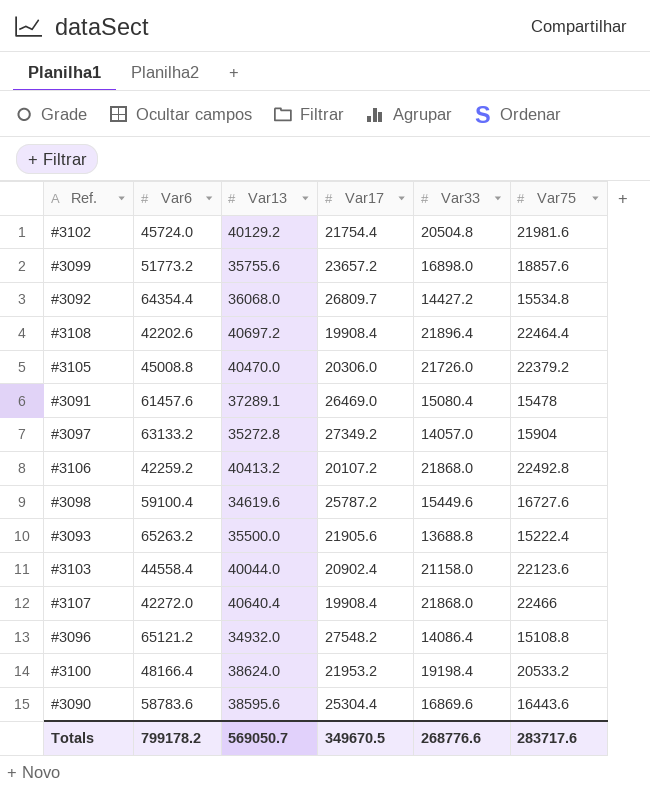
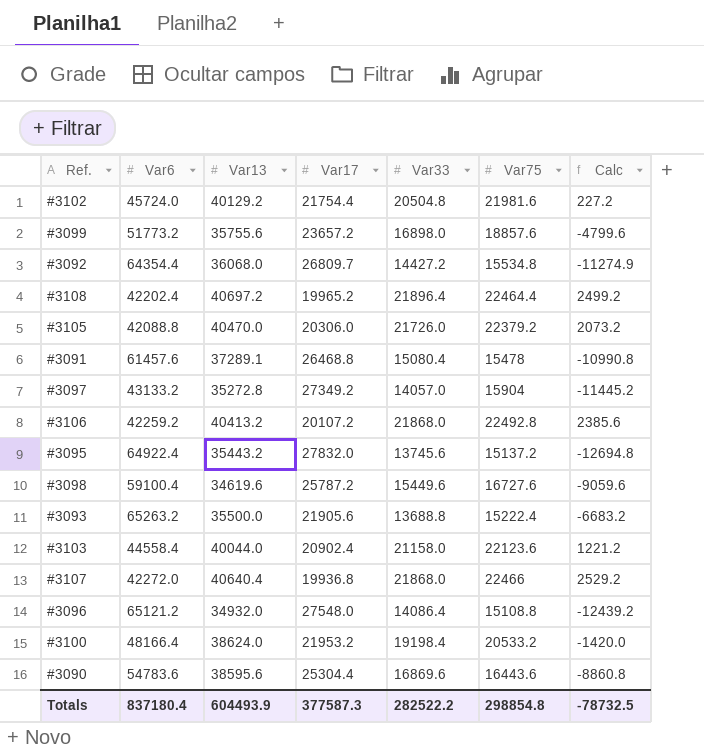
column Calc | formula: none -> [Var75] - [Var17]
#3108 | Var6: 42202.6 -> 42202.4
#3108 | Var17: 19908.4 -> 19965.2
#3105 | Var6: 45008.8 -> 42088.8
#3091 | Var17: 26469.0 -> 26468.8
#3097 | Var6: 63133.2 -> 43133.2
row #3095: none -> 64922.4 | 35443.2 | 27832.0 | 13745.6 | 15137.2 | -12694.8
#3107 | Var17: 19908.4 -> 19936.8
#3096 | Var17: 27548.2 -> 27548.0
#3090 | Var6: 58783.6 -> 54783.6
Totals | Var6: 799178.2 -> 837180.4
Totals | Var13: 569050.7 -> 604493.9
Totals | Var17: 349670.5 -> 377587.3
Totals | Var33: 268776.6 -> 282522.2
Totals | Var75: 283717.6 -> 298854.8

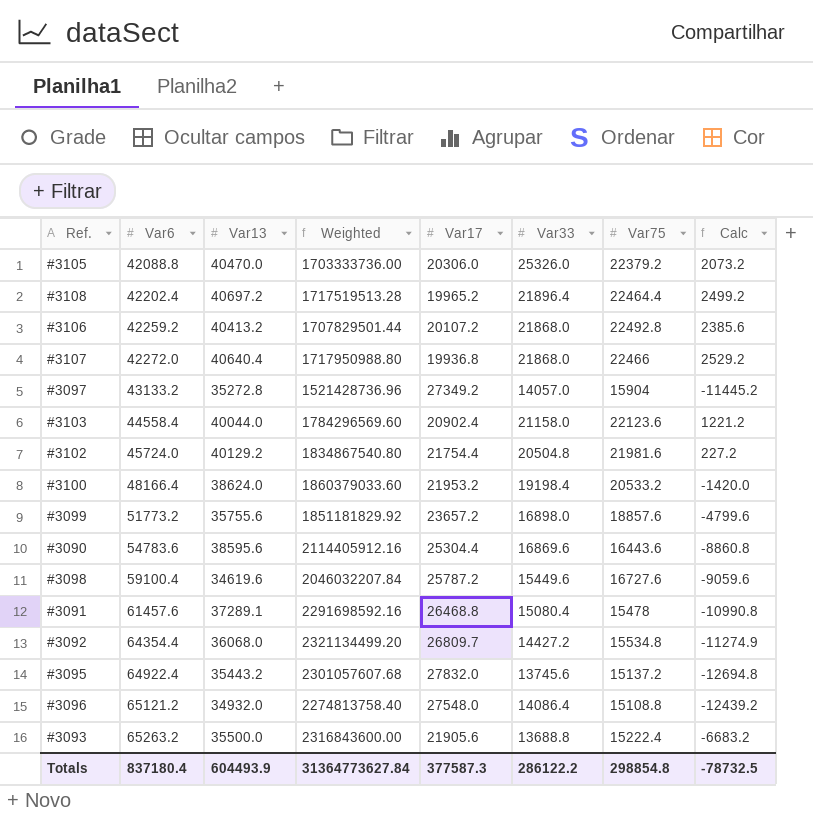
row order: none -> Var6 ascending
column Weighted | formula: none -> [Var6] * [Var13]
#3105 | Var33: 21726.0 -> 25326.0
Totals | Var33: 282522.2 -> 286122.2

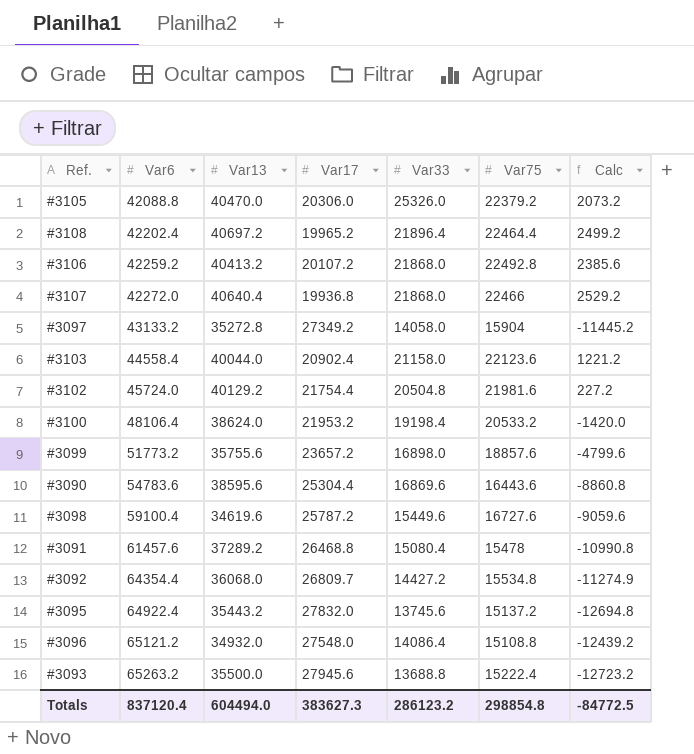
column Weighted | formula: [Var6] * [Var13] -> none
#3097 | Var33: 14057.0 -> 14058.0
#3100 | Var6: 48166.4 -> 48106.4
#3091 | Var13: 37289.1 -> 37289.2
#3093 | Var17: 21905.6 -> 27945.6
#3093 | Calc: -6683.2 -> -12723.2
Totals | Var6: 837180.4 -> 837120.4
Totals | Var13: 604493.9 -> 604494.0
Totals | Var17: 377587.3 -> 383627.3
Totals | Var33: 286122.2 -> 286123.2
Totals | Calc: -78732.5 -> -84772.5

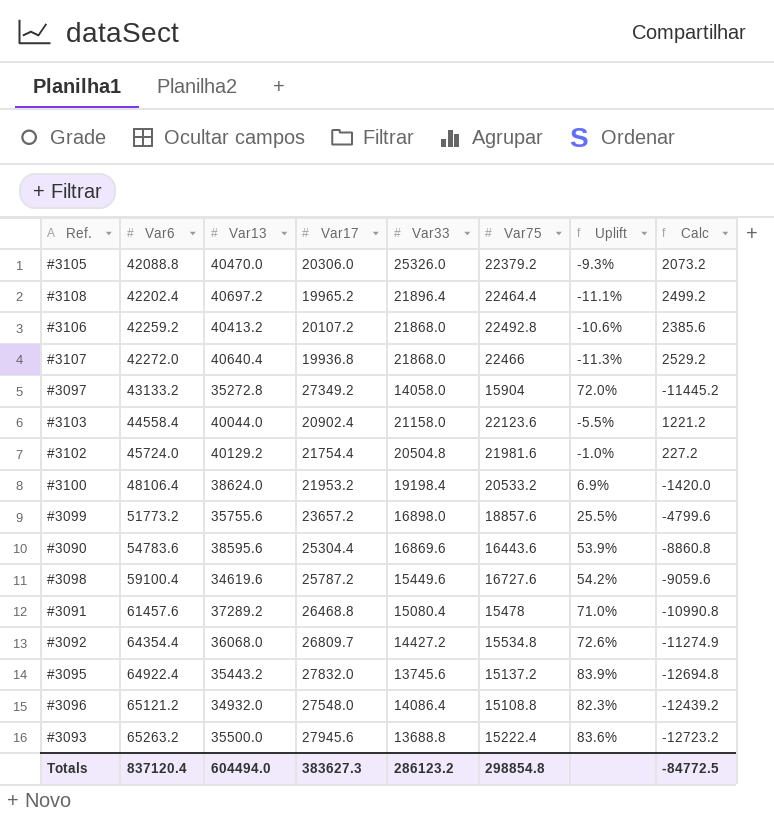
column Uplift | formula: none -> ([Var17] - [Var75]) / [Var75]

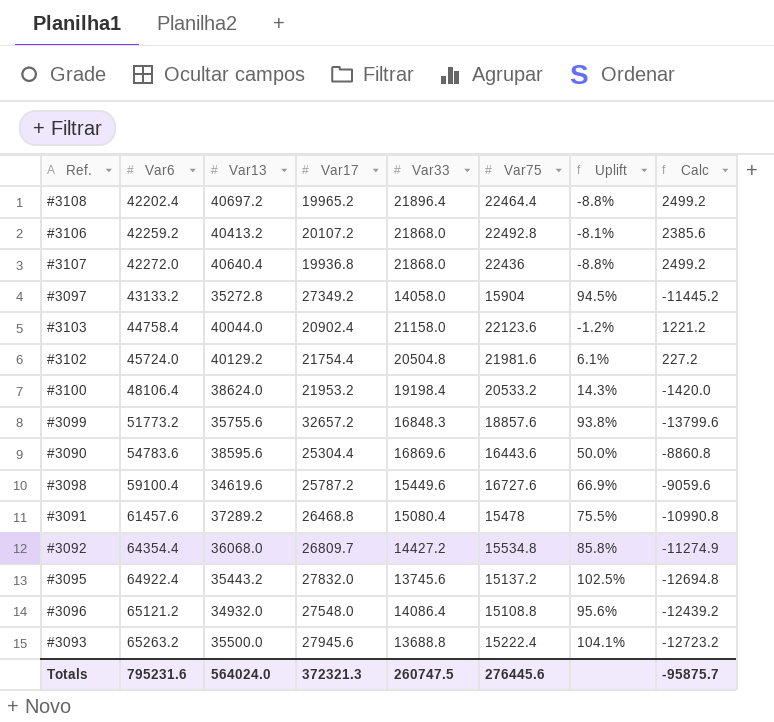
column Uplift | formula: ([Var17] - [Var75]) / [Var75] -> ([Var17] - [Var33]) / [Var33]
row #3105: 42088.8 | 40470.0 | 20306.0 | 25326.0 | 22379.2 | -9.3% | 2073.2 -> none
#3107 | Var75: 22466 -> 22436
#3107 | Calc: 2529.2 -> 2499.2
#3103 | Var6: 44558.4 -> 44758.4
#3099 | Var17: 23657.2 -> 32657.2
#3099 | Var33: 16898.0 -> 16848.3
#3099 | Calc: -4799.6 -> -13799.6
Totals | Var6: 837120.4 -> 795231.6
Totals | Var13: 604494.0 -> 564024.0
Totals | Var17: 383627.3 -> 372321.3
Totals | Var33: 286123.2 -> 260747.5
Totals | Var75: 298854.8 -> 276445.6
Totals | Calc: -84772.5 -> -95875.7

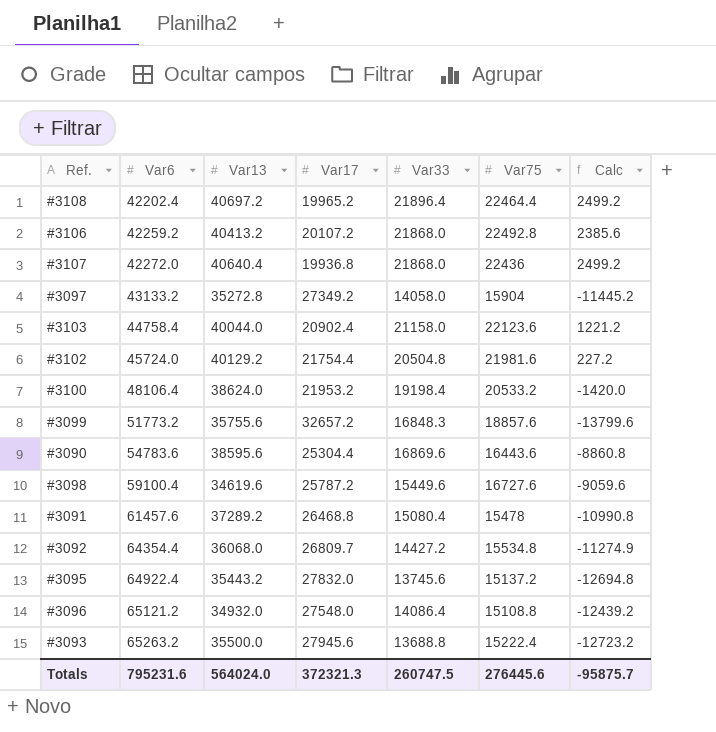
column Uplift | formula: ([Var17] - [Var33]) / [Var33] -> none

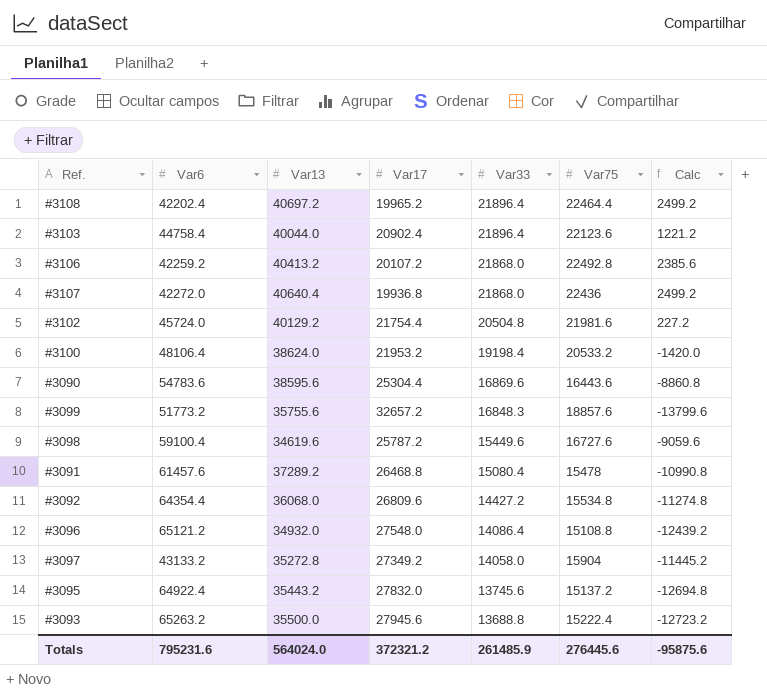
row order: Var6 ascending -> Var33 descending
#3103 | Var33: 21158.0 -> 21896.4
#3092 | Var17: 26809.7 -> 26809.6
#3092 | Calc: -11274.9 -> -11274.8
Totals | Var17: 372321.3 -> 372321.2
Totals | Var33: 260747.5 -> 261485.9
Totals | Calc: -95875.7 -> -95875.6

